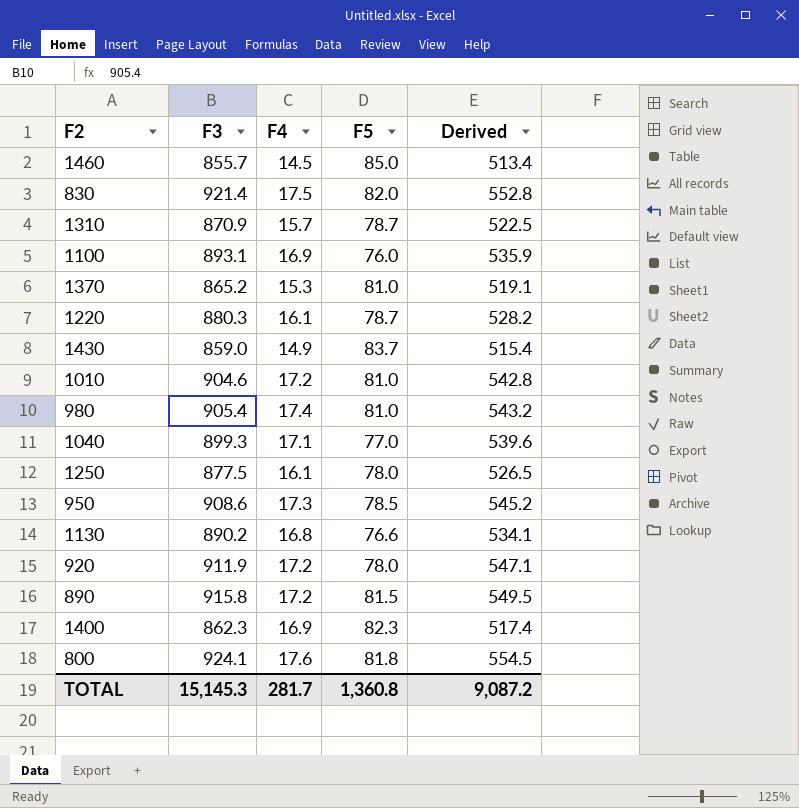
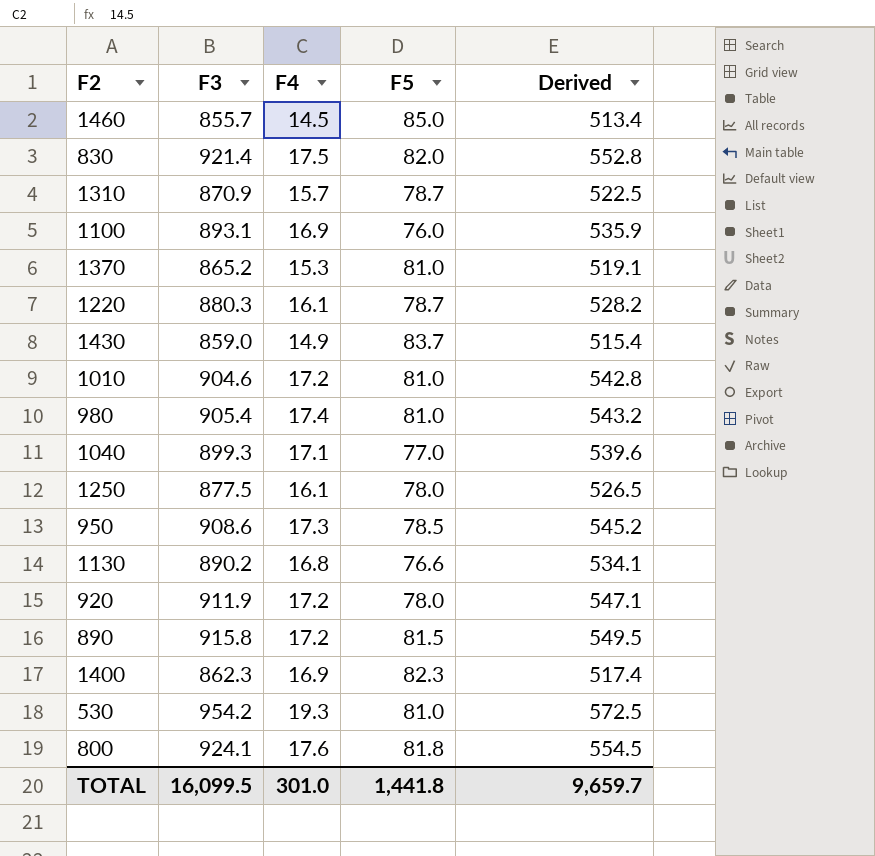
row 530: none -> 954.2 | 19.3 | 81.0 | 572.5
TOTAL | F3: 15,145.3 -> 16,099.5
TOTAL | F4: 281.7 -> 301.0
TOTAL | F5: 1,360.8 -> 1,441.8
TOTAL | Derived: 9,087.2 -> 9,659.7

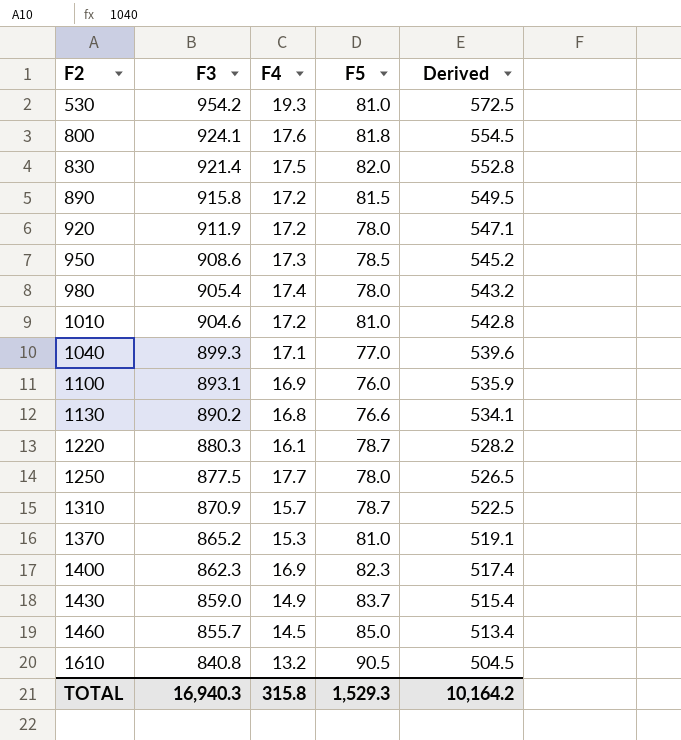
row order: none -> F2 ascending
980 | F5: 81.0 -> 78.0
1250 | F4: 16.1 -> 17.7
row 1610: none -> 840.8 | 13.2 | 90.5 | 504.5
TOTAL | F3: 16,099.5 -> 16,940.3
TOTAL | F4: 301.0 -> 315.8
TOTAL | F5: 1,441.8 -> 1,529.3
TOTAL | Derived: 9,659.7 -> 10,164.2

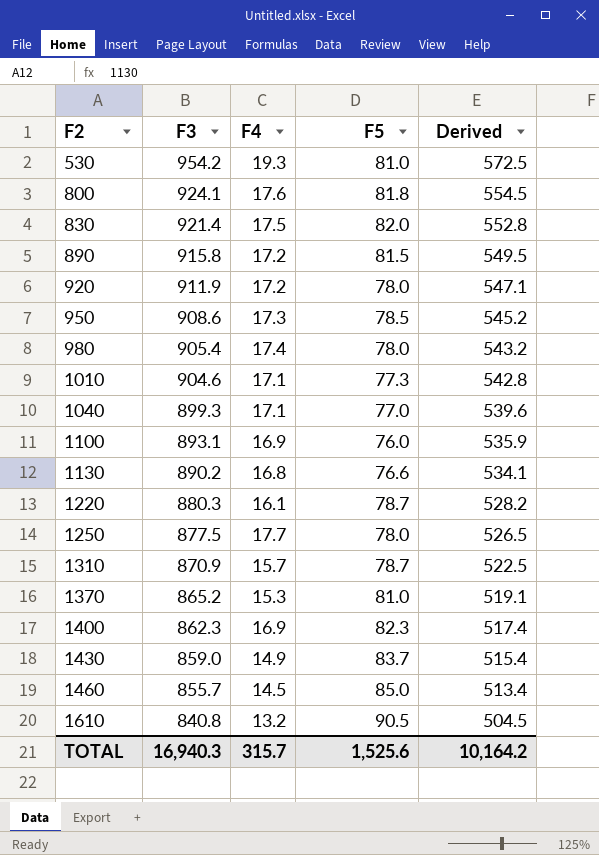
1010 | F4: 17.2 -> 17.1
1010 | F5: 81.0 -> 77.3
TOTAL | F4: 315.8 -> 315.7
TOTAL | F5: 1,529.3 -> 1,525.6

